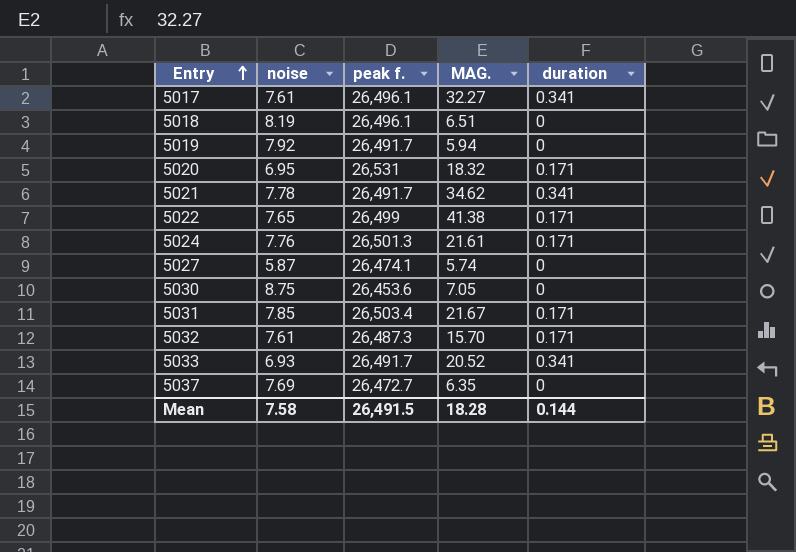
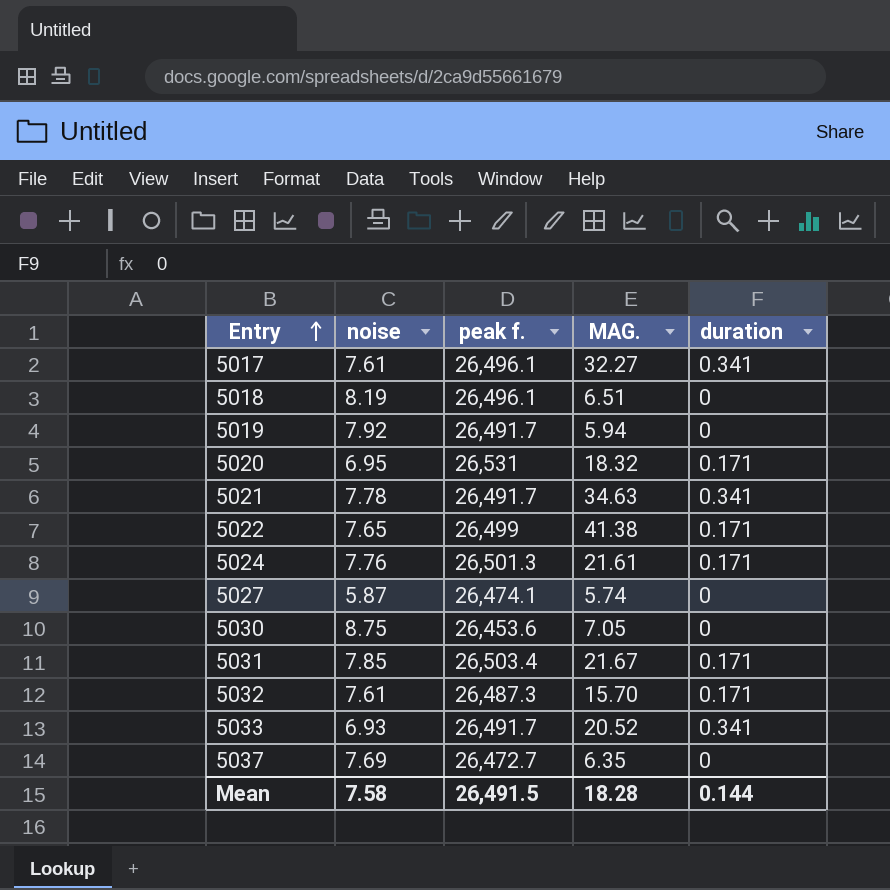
5021 | MAG.: 34.62 -> 34.63

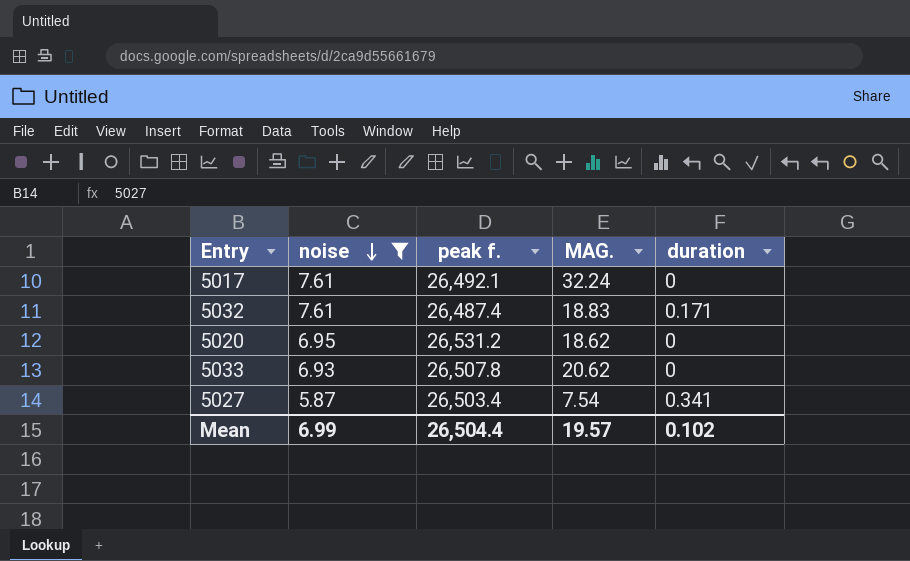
filter: none -> noise <= 7.61
row order: Entry ascending -> noise descending
5017 | peak f.: 26,496.1 -> 26,492.1
5017 | MAG.: 32.27 -> 32.24
5017 | duration: 0.341 -> 0
5032 | peak f.: 26,487.3 -> 26,487.4
5032 | MAG.: 15.70 -> 18.83
5020 | peak f.: 26,531 -> 26,531.2
5020 | MAG.: 18.32 -> 18.62
5020 | duration: 0.171 -> 0
5033 | peak f.: 26,491.7 -> 26,507.8
5033 | MAG.: 20.52 -> 20.62
5033 | duration: 0.341 -> 0
5027 | peak f.: 26,474.1 -> 26,503.4
5027 | MAG.: 5.74 -> 7.54
5027 | duration: 0 -> 0.341
Mean | noise: 7.58 -> 6.99
Mean | peak f.: 26,491.5 -> 26,504.4
Mean | MAG.: 18.28 -> 19.57
Mean | duration: 0.144 -> 0.102

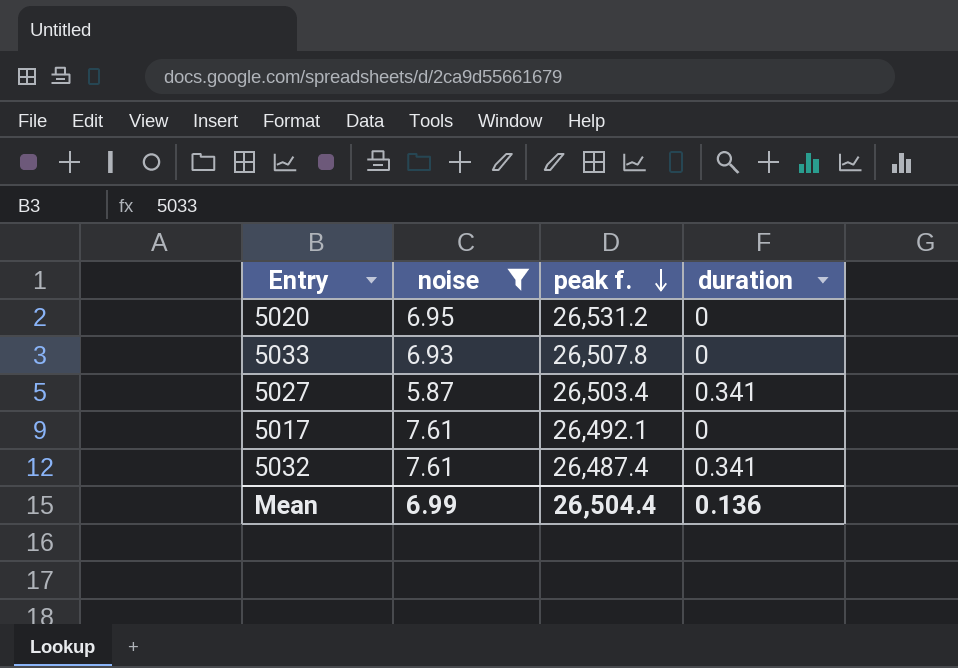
row order: noise descending -> peak f. descending
column MAG. | position: 4 -> none
5032 | duration: 0.171 -> 0.341
Mean | duration: 0.102 -> 0.136

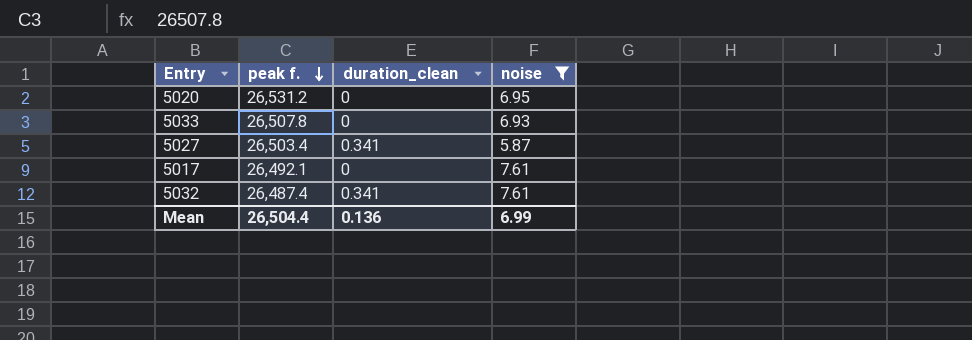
column name: duration -> duration_clean
column noise | position: 2 -> 4

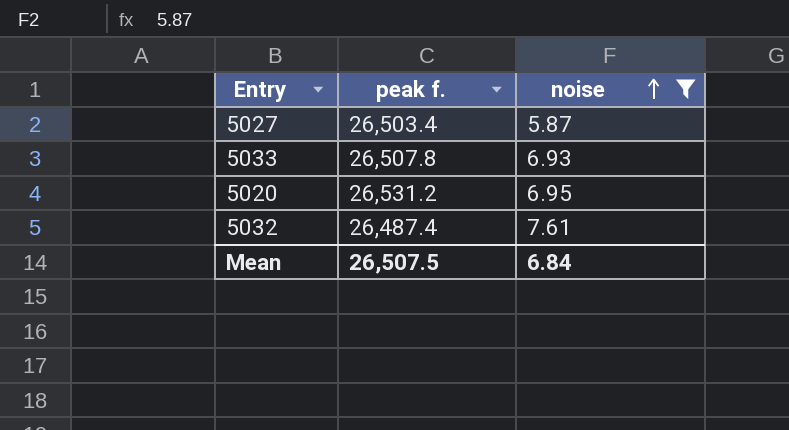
row order: peak f. descending -> noise ascending
column duration_clean | position: 3 -> none
row 5017: 26,492.1 | 0 | 7.61 -> none
Mean | peak f.: 26,504.4 -> 26,507.5
Mean | noise: 6.99 -> 6.84

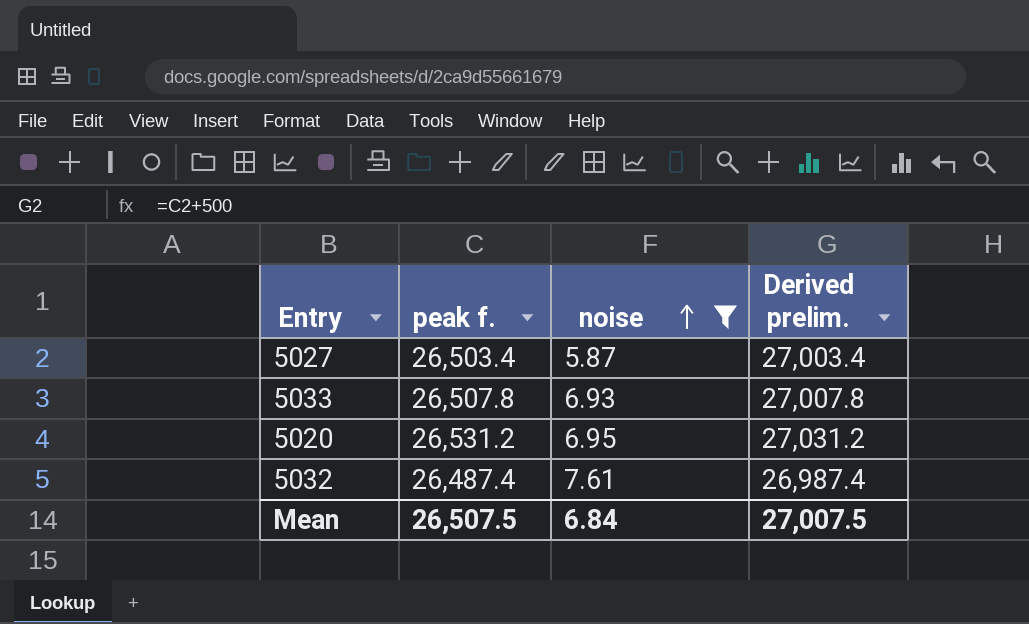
column Derived prelim. | formula: none -> [peak f.] + 500

